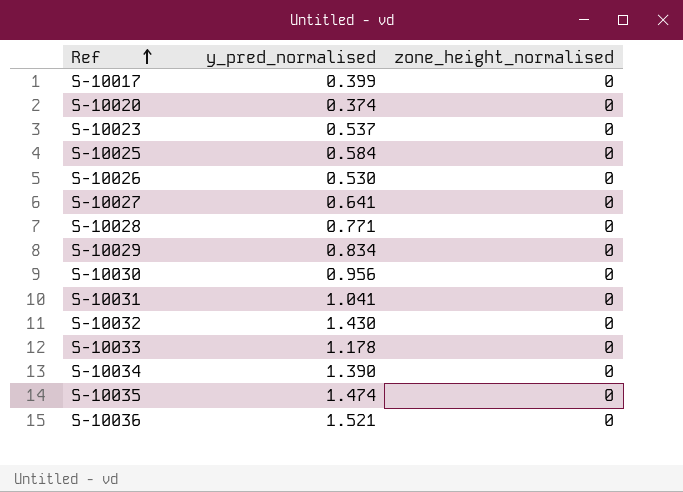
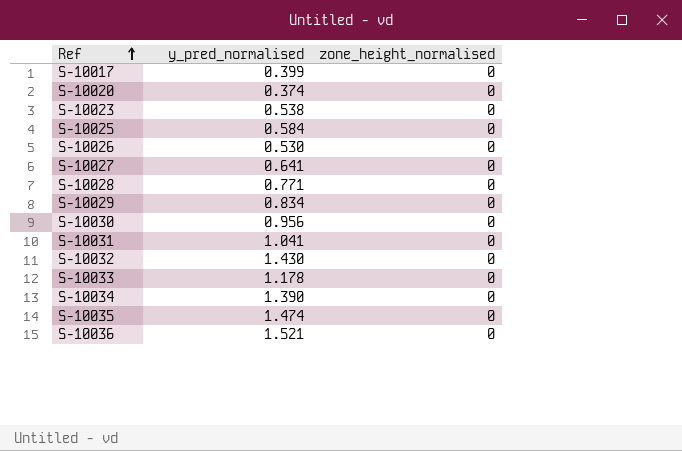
S-10023 | y_pred_normalised: 0.537 -> 0.538

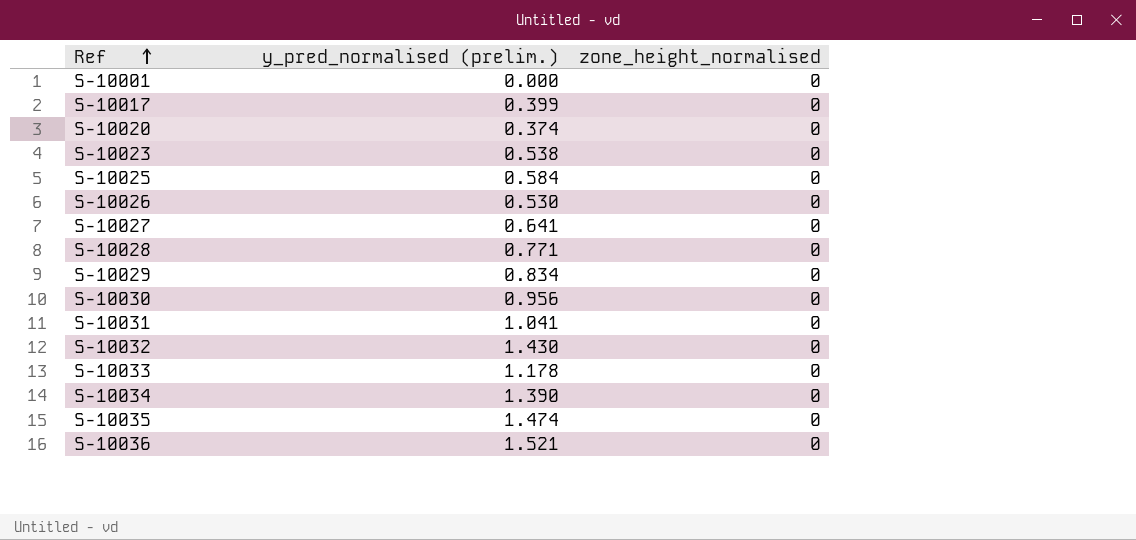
column name: y_pred_normalised -> y_pred_normalised (prelim.)
row S-10001: none -> 0.000 | 0

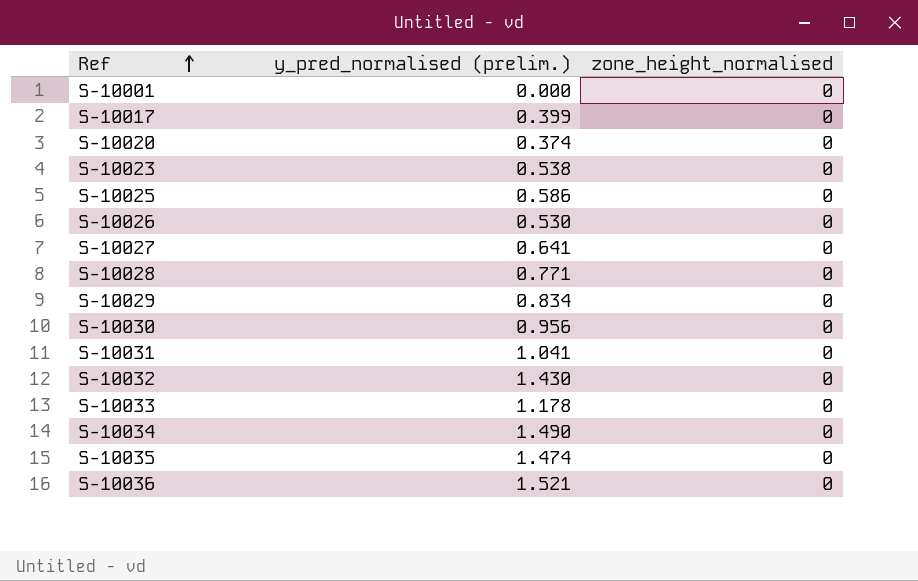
S-10025 | y_pred_normalised (prelim.): 0.584 -> 0.586
S-10034 | y_pred_normalised (prelim.): 1.390 -> 1.490

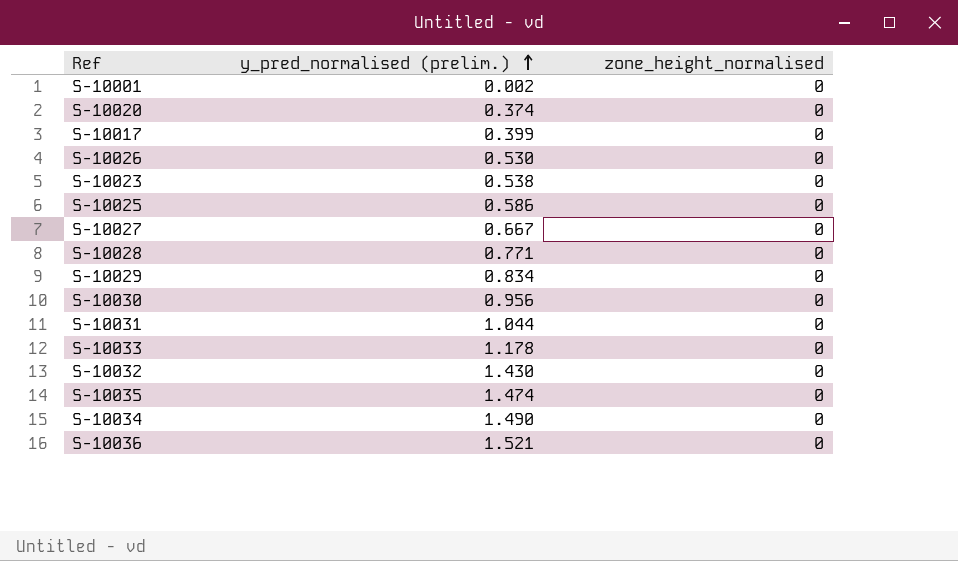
row order: Ref ascending -> y_pred_normalised (prelim.) ascending
S-10001 | y_pred_normalised (prelim.): 0.000 -> 0.002
S-10027 | y_pred_normalised (prelim.): 0.641 -> 0.667
S-10031 | y_pred_normalised (prelim.): 1.041 -> 1.044

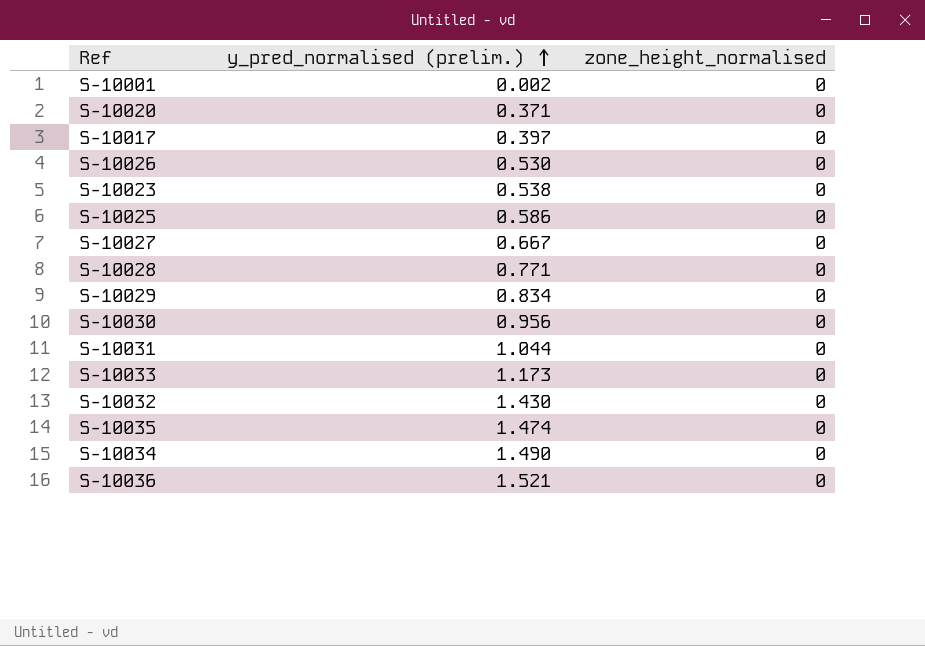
S-10020 | y_pred_normalised (prelim.): 0.374 -> 0.371
S-10017 | y_pred_normalised (prelim.): 0.399 -> 0.397
S-10033 | y_pred_normalised (prelim.): 1.178 -> 1.173

